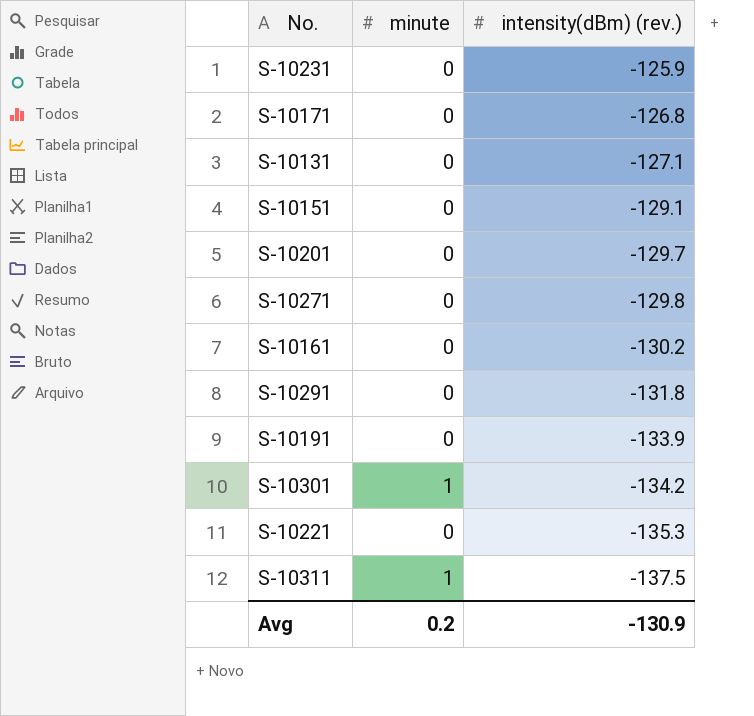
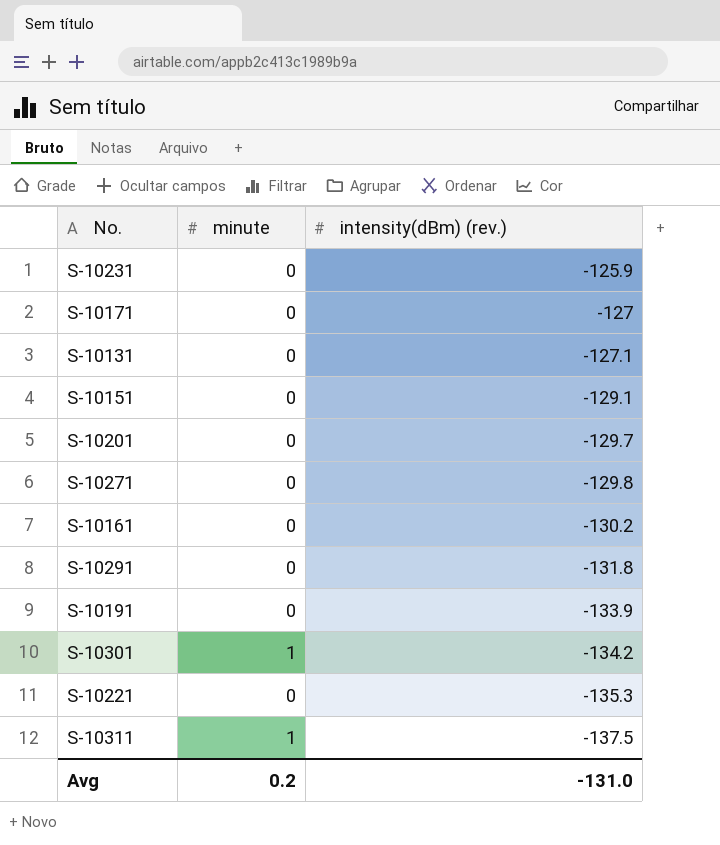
S-10171 | intensity(dBm) (rev.): -126.8 -> -127
Avg | intensity(dBm) (rev.): -130.9 -> -131.0

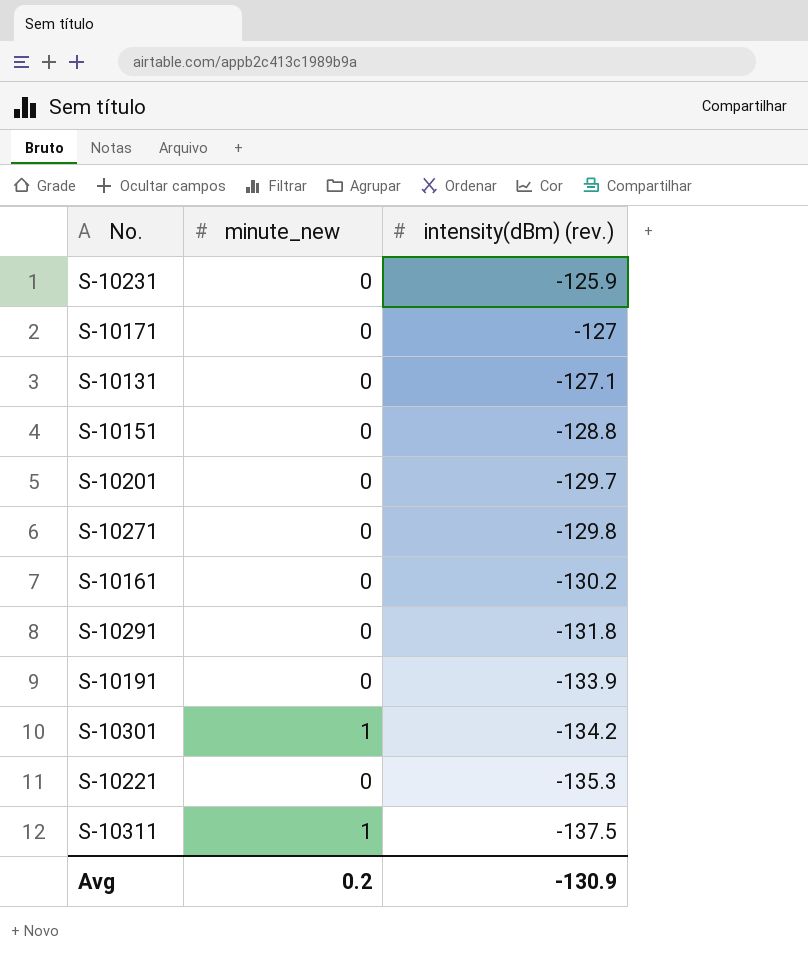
column name: minute -> minute_new
S-10151 | intensity(dBm) (rev.): -129.1 -> -128.8
Avg | intensity(dBm) (rev.): -131.0 -> -130.9

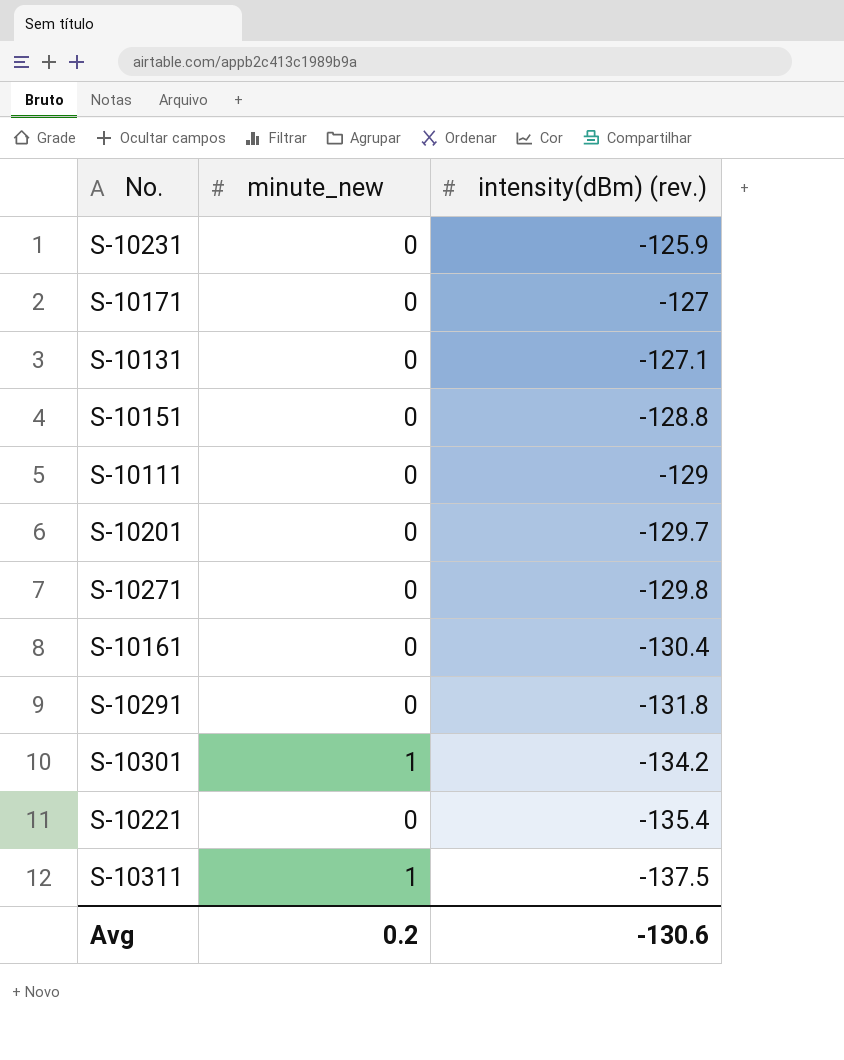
row S-10191: 0 | -133.9 -> none
row S-10111: none -> 0 | -129
S-10161 | intensity(dBm) (rev.): -130.2 -> -130.4
S-10221 | intensity(dBm) (rev.): -135.3 -> -135.4
Avg | intensity(dBm) (rev.): -130.9 -> -130.6

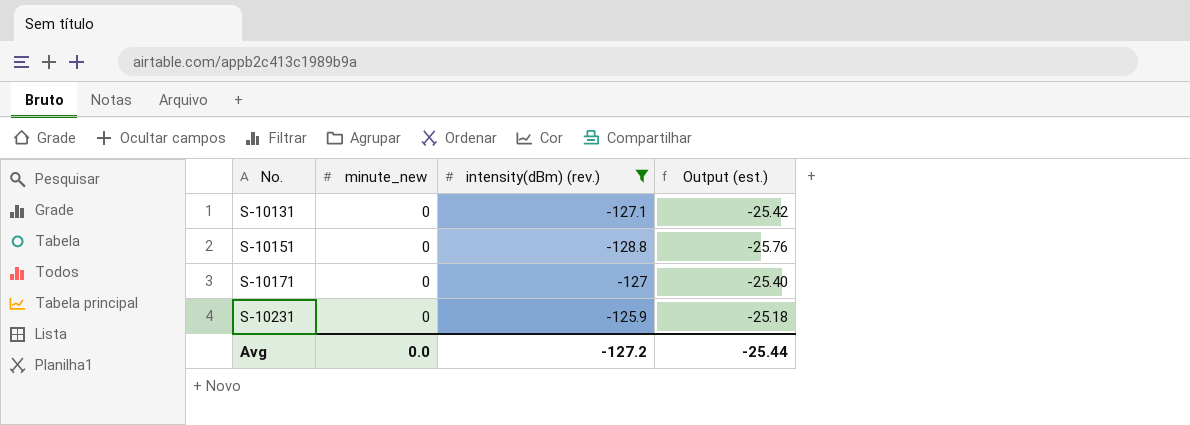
filter: none -> intensity(dBm) (rev.) >= -128.8
row order: intensity(dBm) (rev.) descending -> No. ascending
column Output (est.) | formula: none -> [intensity(dBm) (rev.)] * 0.2
Avg | minute_new: 0.2 -> 0.0
Avg | intensity(dBm) (rev.): -130.6 -> -127.2

